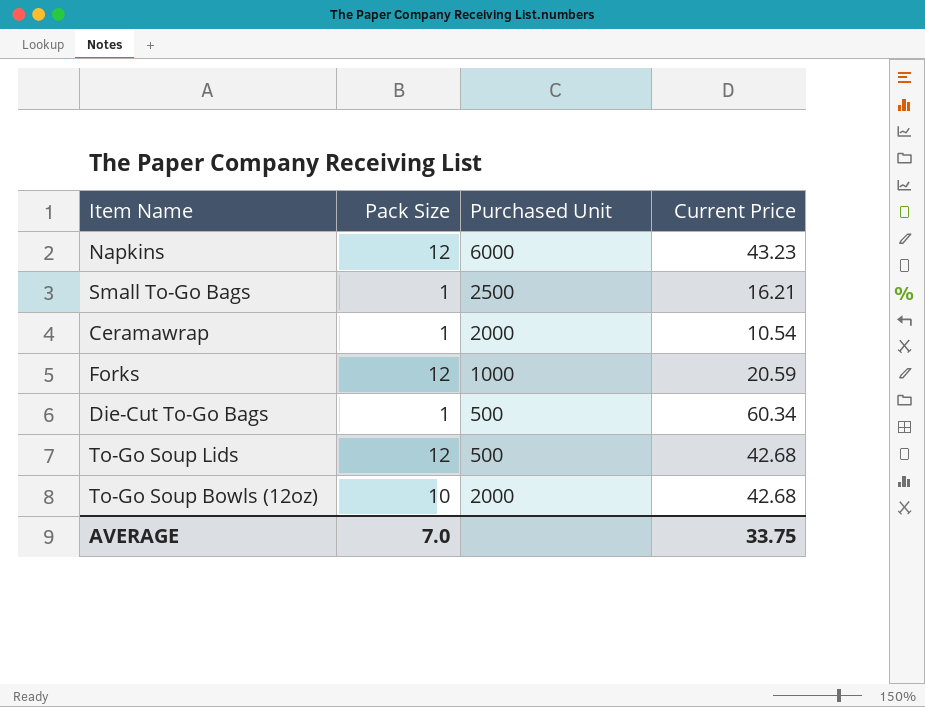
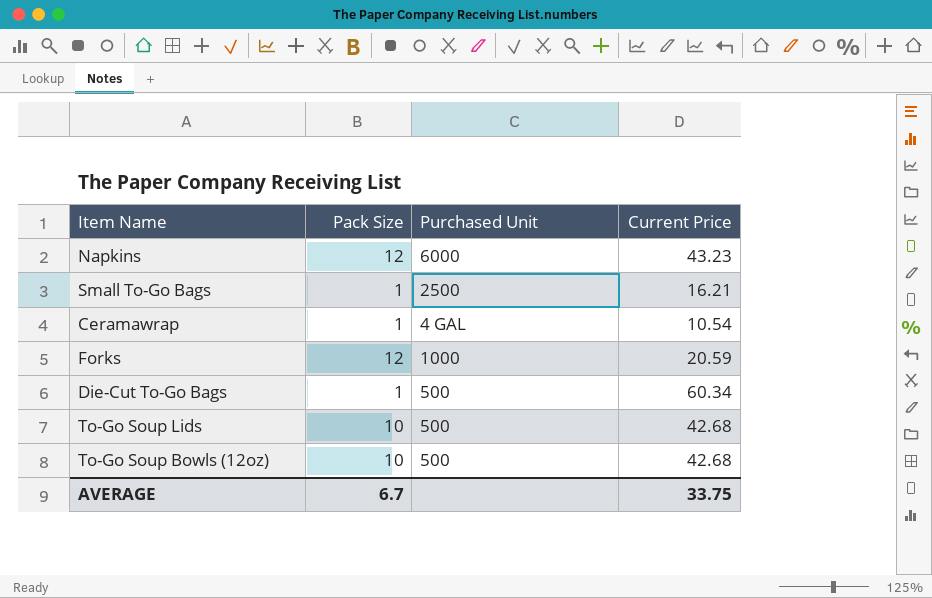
Ceramawrap | Purchased Unit: 2000 -> 4 GAL
To-Go Soup Lids | Pack Size: 12 -> 10
To-Go Soup Bowls (12oz) | Purchased Unit: 2000 -> 500
AVERAGE | Pack Size: 7.0 -> 6.7

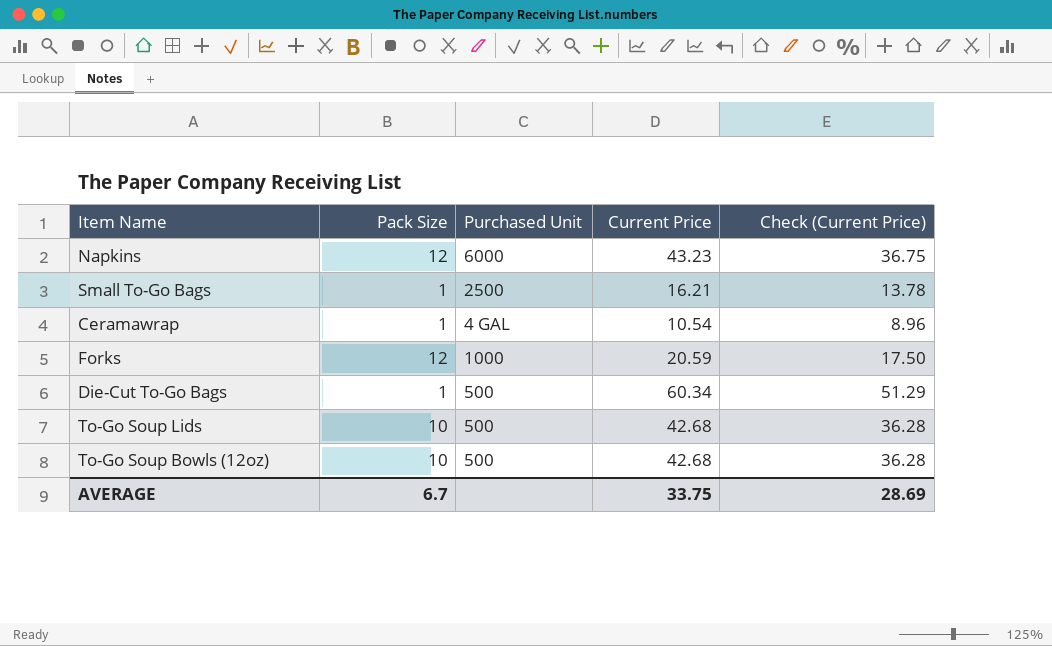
column Check (Current Price) | formula: none -> [Current Price] * 0.85

